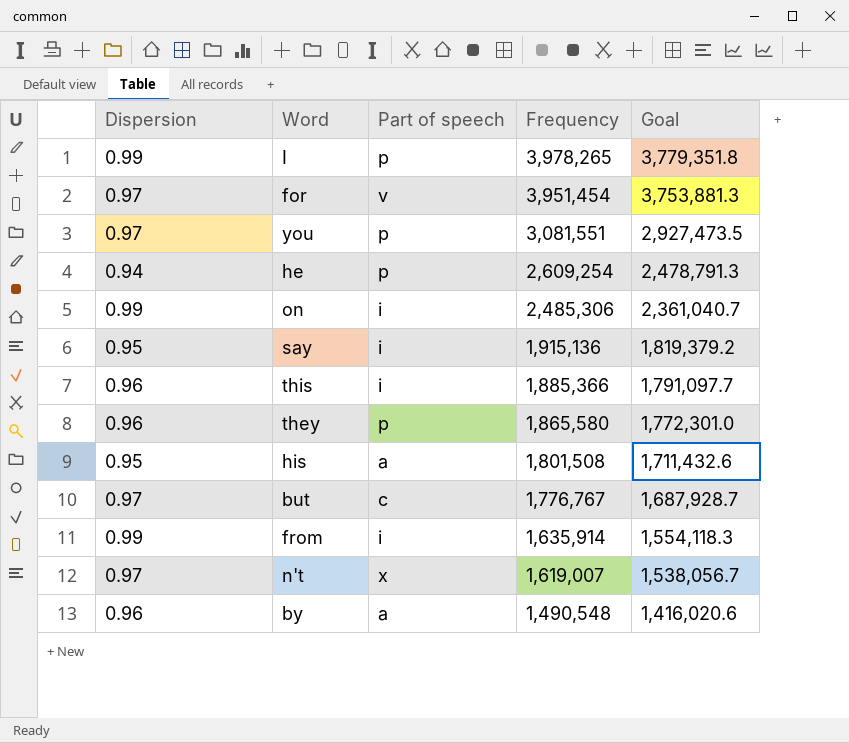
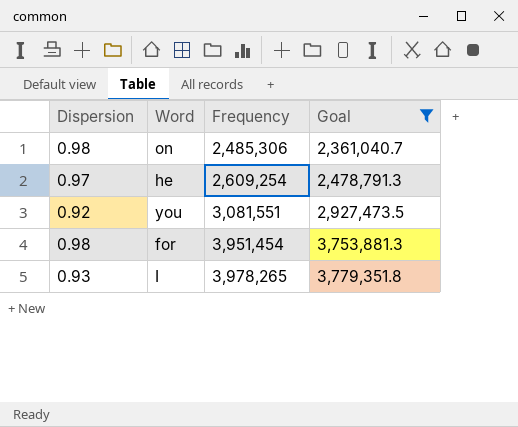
filter: none -> Goal >= 2,361,040.7
row order: Frequency descending -> Frequency ascending
column Part of speech | position: 3 -> none
on | Dispersion: 0.99 -> 0.98
he | Dispersion: 0.94 -> 0.97
you | Dispersion: 0.97 -> 0.92
for | Dispersion: 0.97 -> 0.98
I | Dispersion: 0.99 -> 0.93

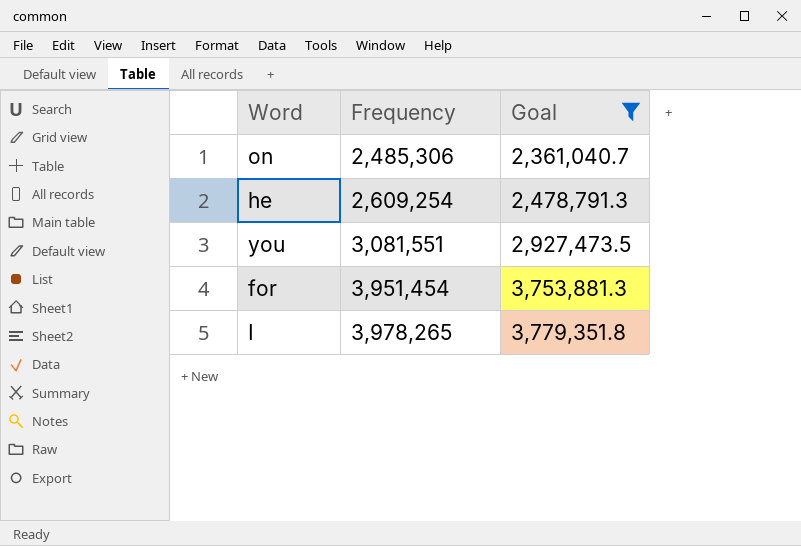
column Dispersion | position: 1 -> none

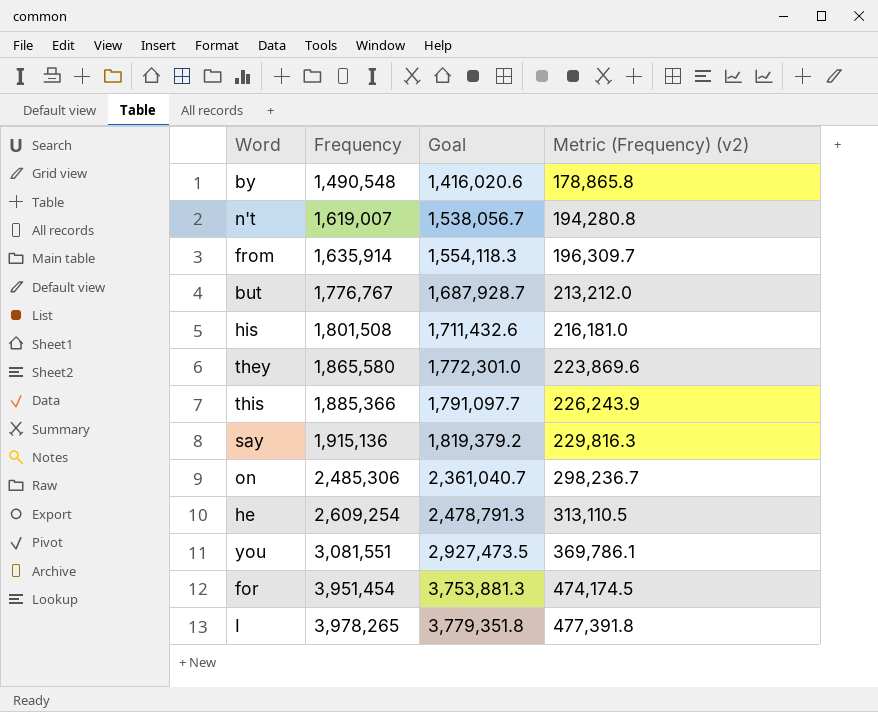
filter: Goal >= 2,361,040.7 -> none
column Metric (Frequency) (v2) | formula: none -> [Frequency] * 0.12

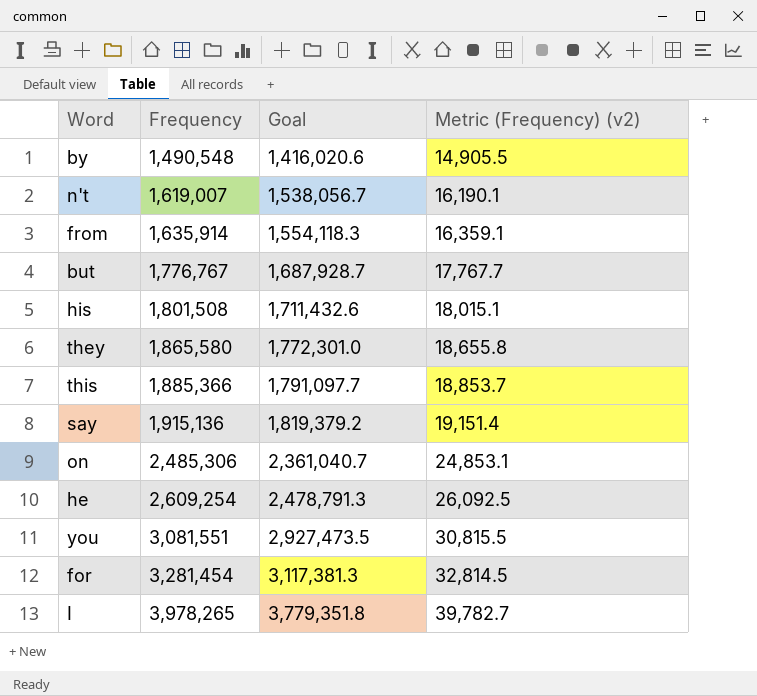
column Metric (Frequency) (v2) | formula: [Frequency] * 0.12 -> [Frequency] * 0.01
for | Frequency: 3,951,454 -> 3,281,454
for | Goal: 3,753,881.3 -> 3,117,381.3

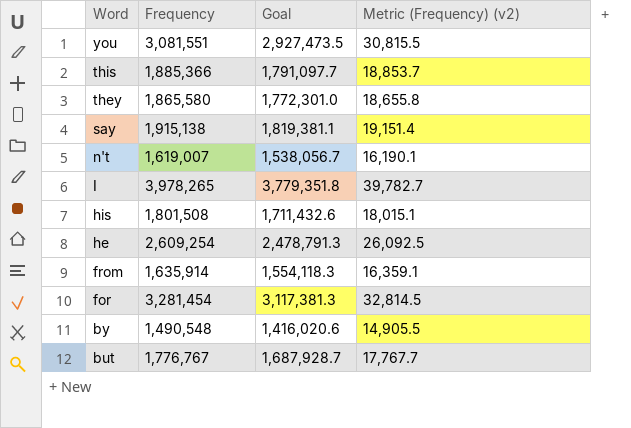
row order: Frequency ascending -> Word descending
row on: 2,485,306 | 2,361,040.7 | 24,853.1 -> none
say | Frequency: 1,915,136 -> 1,915,138
say | Goal: 1,819,379.2 -> 1,819,381.1

